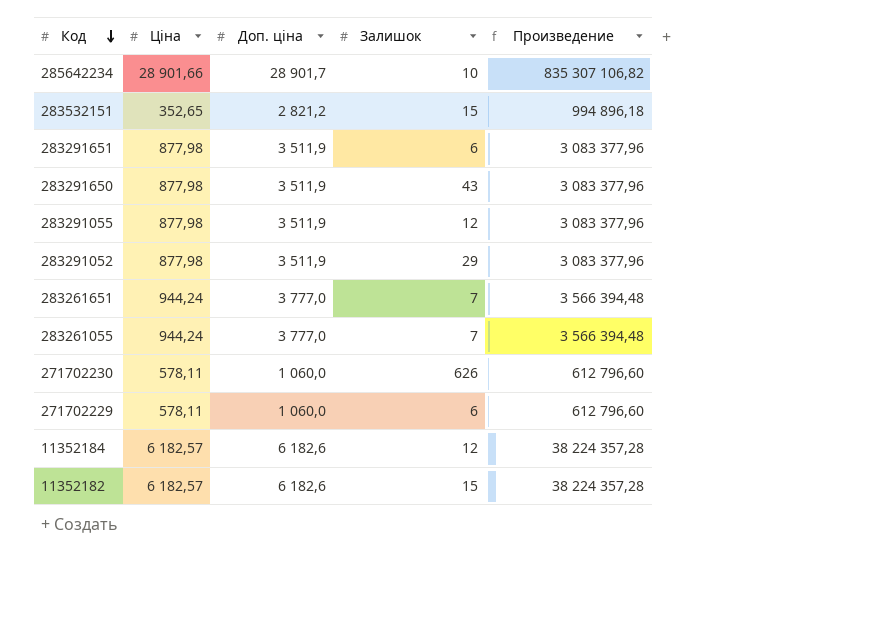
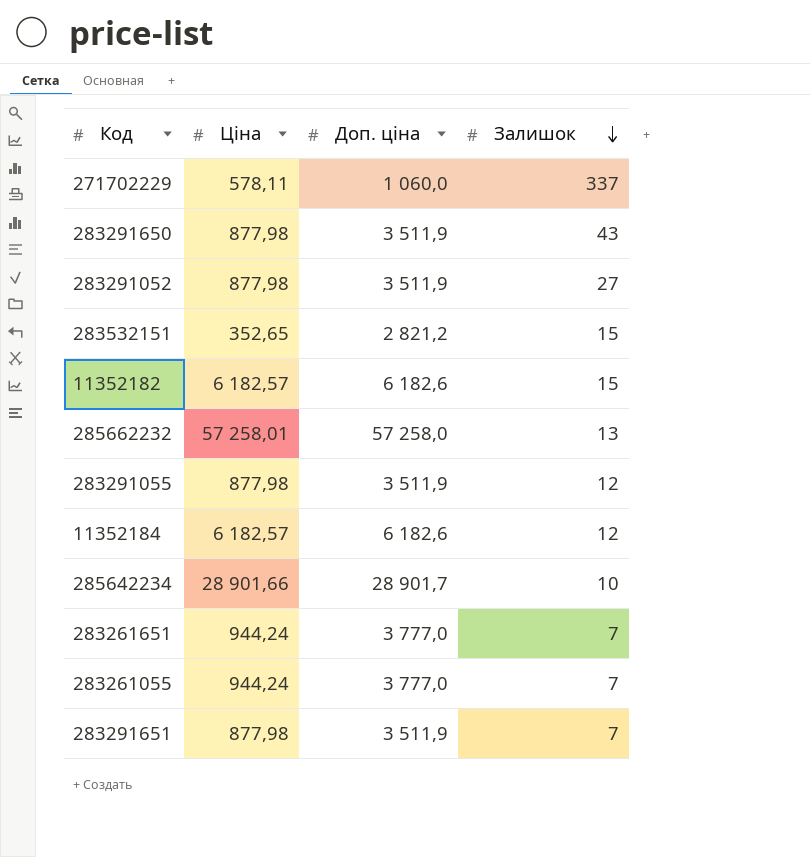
row order: Код descending -> Залишок descending
column Произведение | formula: [Ціна] * [Доп. ціна] -> none
row 271702230: 578,11 | 1 060,0 | 626 | 612 796,60 -> none
271702229 | Залишок: 6 -> 337
283291052 | Залишок: 29 -> 27
row 285662232: none -> 57 258,01 | 57 258,0 | 13
283291651 | Залишок: 6 -> 7

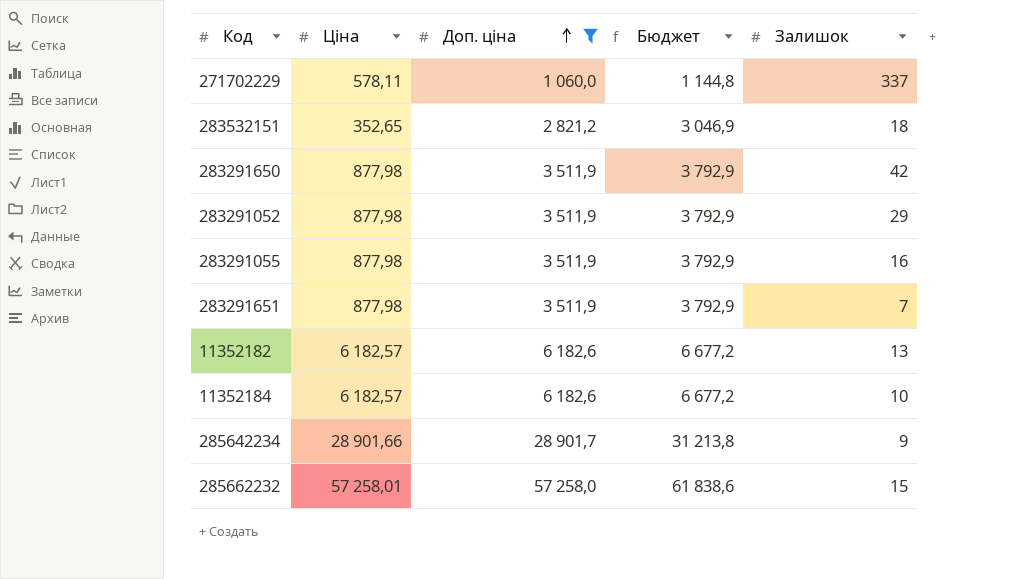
filter: none -> Доп. ціна != 3 777,0
row order: Залишок descending -> Доп. ціна ascending
column Бюджет | formula: none -> [Доп. ціна] * 1,08
283532151 | Залишок: 15 -> 18
283291650 | Залишок: 43 -> 42
283291052 | Залишок: 27 -> 29
283291055 | Залишок: 12 -> 16
11352182 | Залишок: 15 -> 13
11352184 | Залишок: 12 -> 10
285642234 | Залишок: 10 -> 9
285662232 | Залишок: 13 -> 15

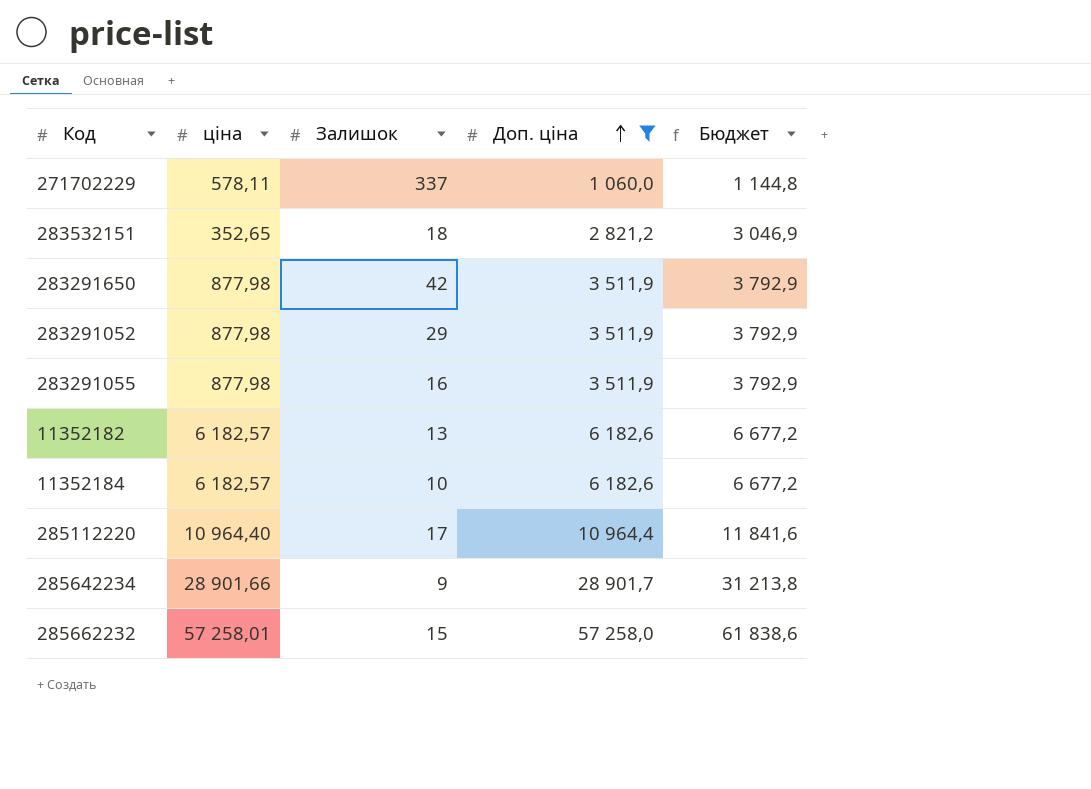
column name: Ціна -> ціна
column Залишок | position: 5 -> 3
row 283291651: 877,98 | 3 511,9 | 3 792,9 | 7 -> none
row 285112220: none -> 10 964,40 | 17 | 10 964,4 | 11 841,6

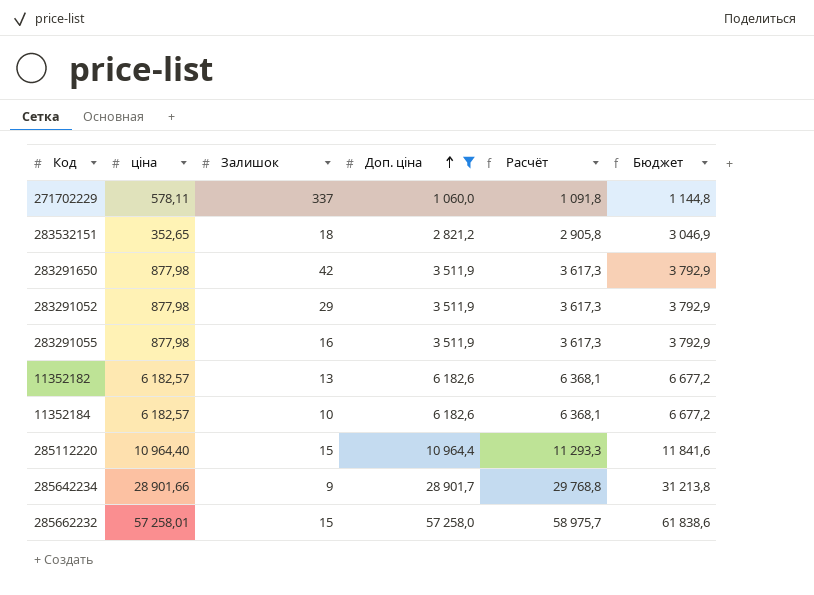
column Расчёт | formula: none -> [Доп. ціна] * 1,03
285112220 | Залишок: 17 -> 15

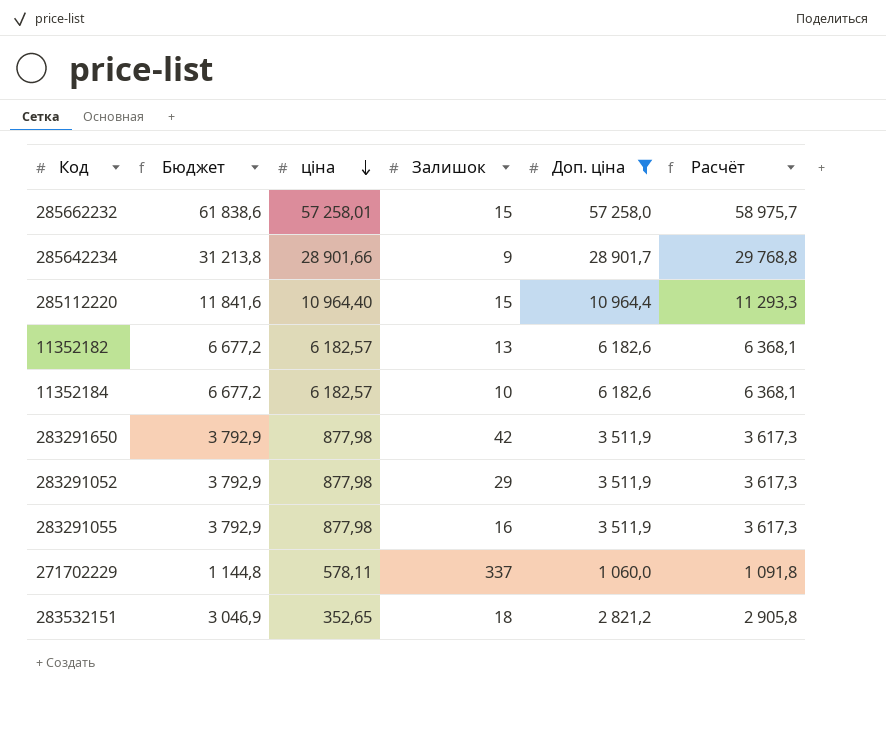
row order: Доп. ціна ascending -> ціна descending
column Бюджет | position: 6 -> 2

